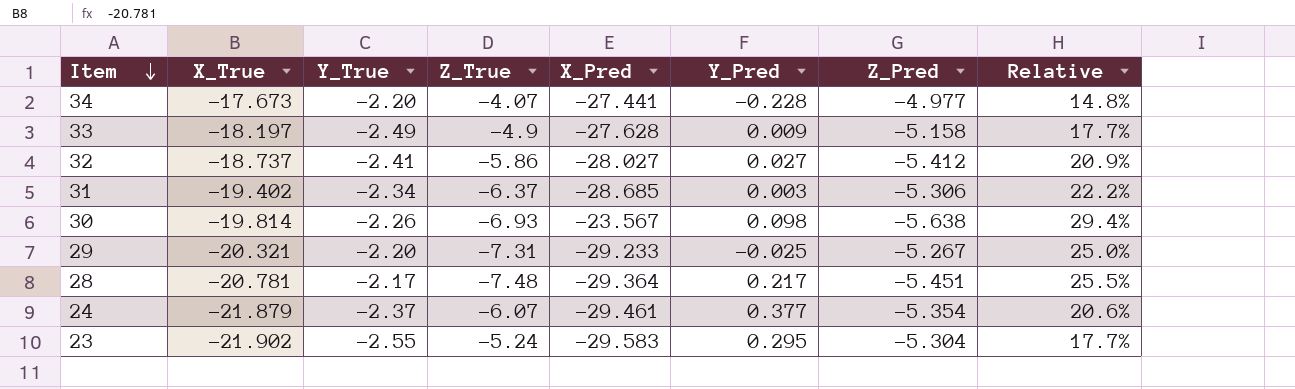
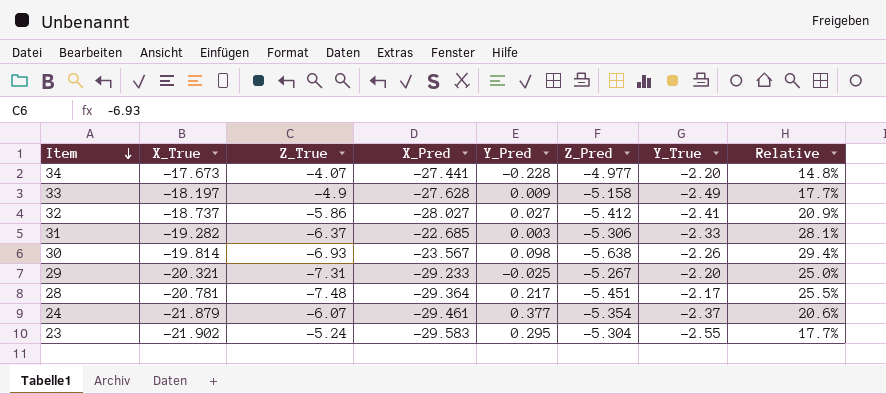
column Y_True | position: 3 -> 7
31 | X_True: -19.402 -> -19.282
31 | X_Pred: -28.685 -> -22.685
31 | Y_True: -2.34 -> -2.33
31 | Relative: 22.2% -> 28.1%

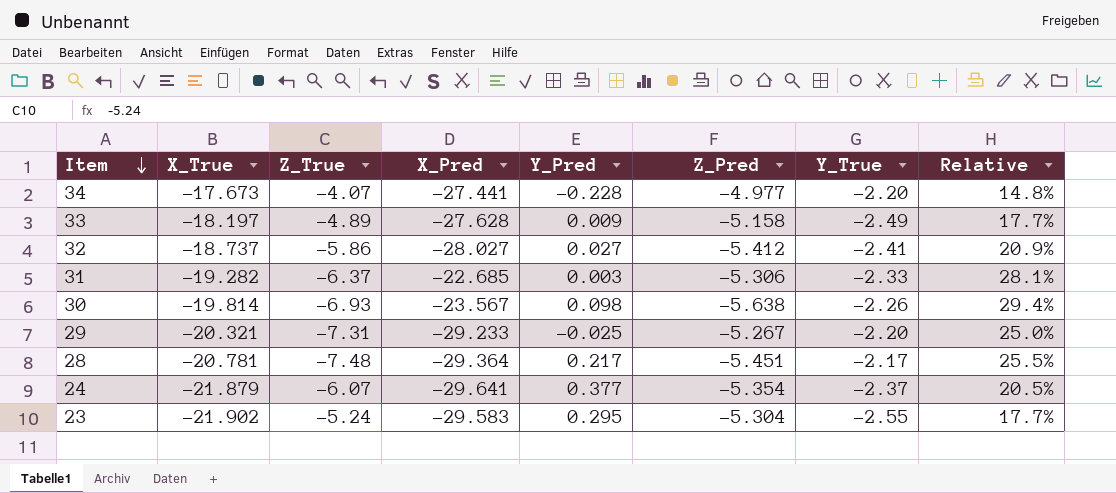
33 | Z_True: -4.9 -> -4.89
24 | X_Pred: -29.461 -> -29.641
24 | Relative: 20.6% -> 20.5%

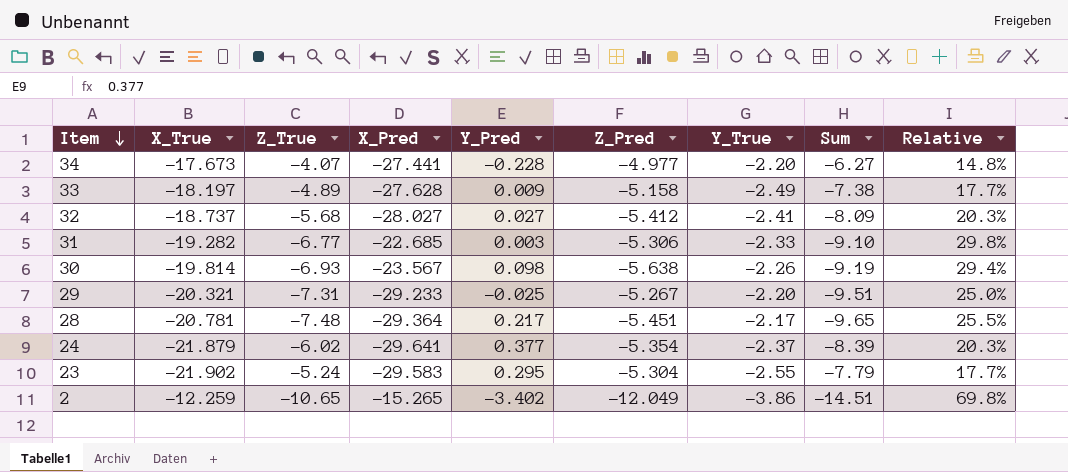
column Sum | formula: none -> [Z_True] + [Y_True]
32 | Z_True: -5.86 -> -5.68
32 | Relative: 20.9% -> 20.3%
31 | Z_True: -6.37 -> -6.77
31 | Relative: 28.1% -> 29.8%
24 | Z_True: -6.07 -> -6.02
24 | Relative: 20.5% -> 20.3%
row 2: none -> -12.259 | -10.65 | -15.265 | -3.402 | -12.049 | -3.86 | -14.51 | 69.8%

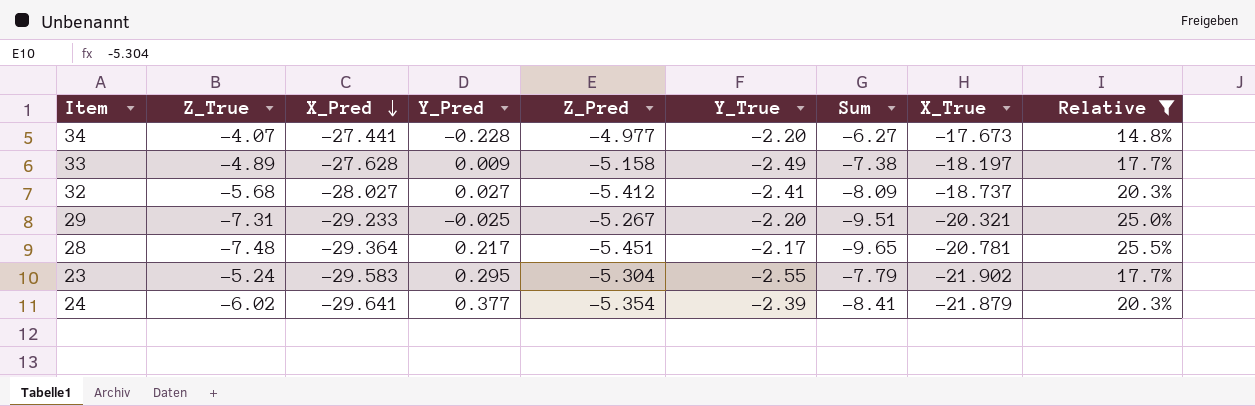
filter: none -> Relative <= 25.5%
row order: Item descending -> X_Pred descending
column X_True | position: 2 -> 8
24 | Y_True: -2.37 -> -2.39
24 | Sum: -8.39 -> -8.41

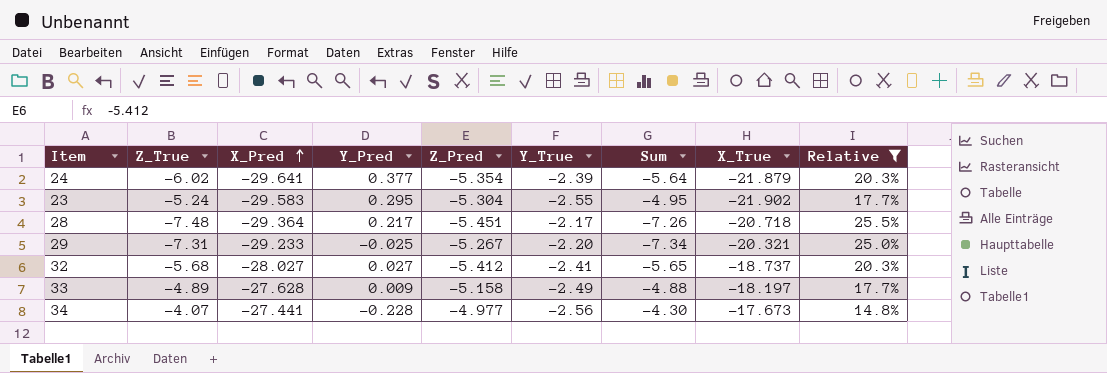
row order: X_Pred descending -> X_Pred ascending
column Sum | formula: [Z_True] + [Y_True] -> [Z_True] + [Y_Pred]
28 | X_True: -20.781 -> -20.718
34 | Y_True: -2.20 -> -2.56

